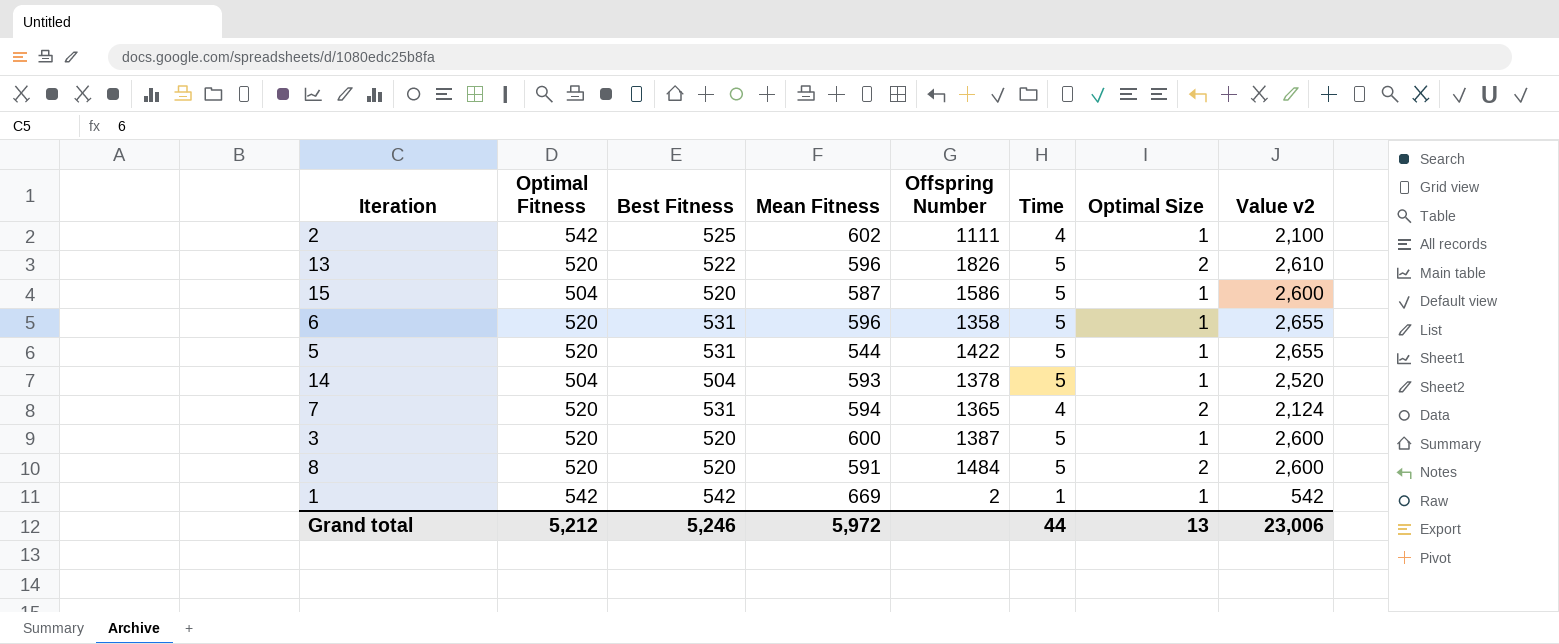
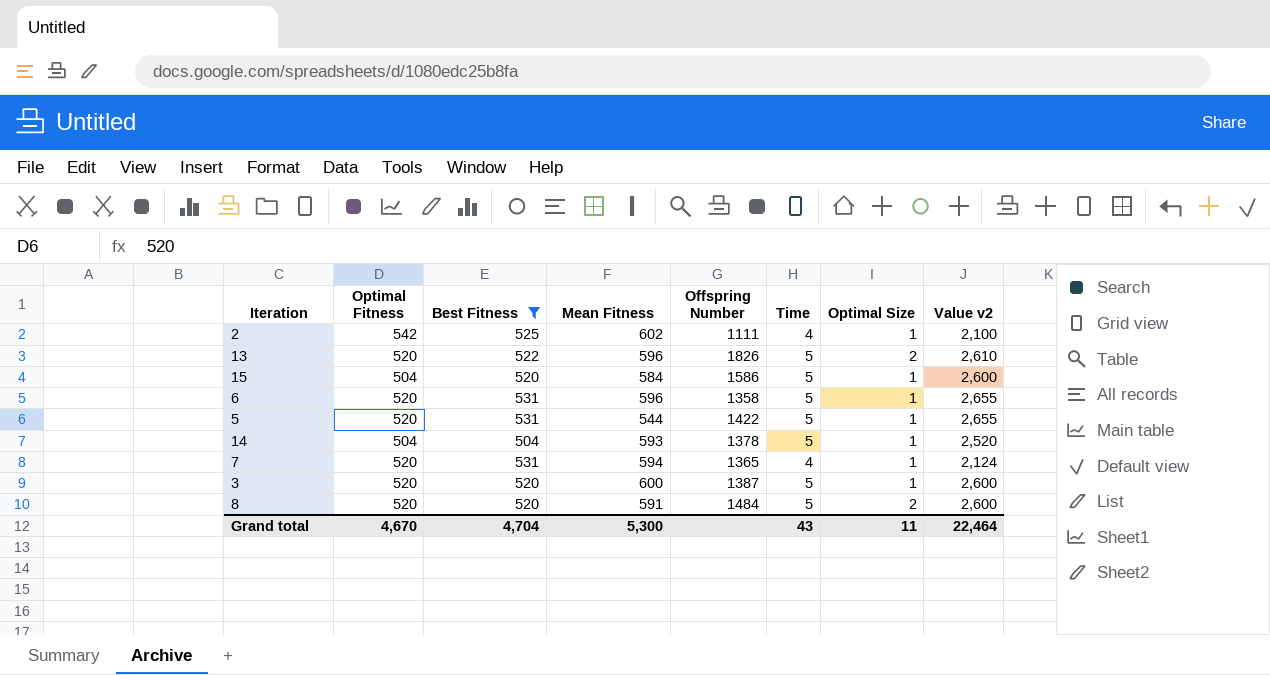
filter: none -> Best Fitness != 542
15 | Mean Fitness: 587 -> 584
7 | Optimal Size: 2 -> 1
Grand total | Optimal Fitness: 5,212 -> 4,670
Grand total | Best Fitness: 5,246 -> 4,704
Grand total | Mean Fitness: 5,972 -> 5,300
Grand total | Time: 44 -> 43
Grand total | Optimal Size: 13 -> 11
Grand total | Value v2: 23,006 -> 22,464

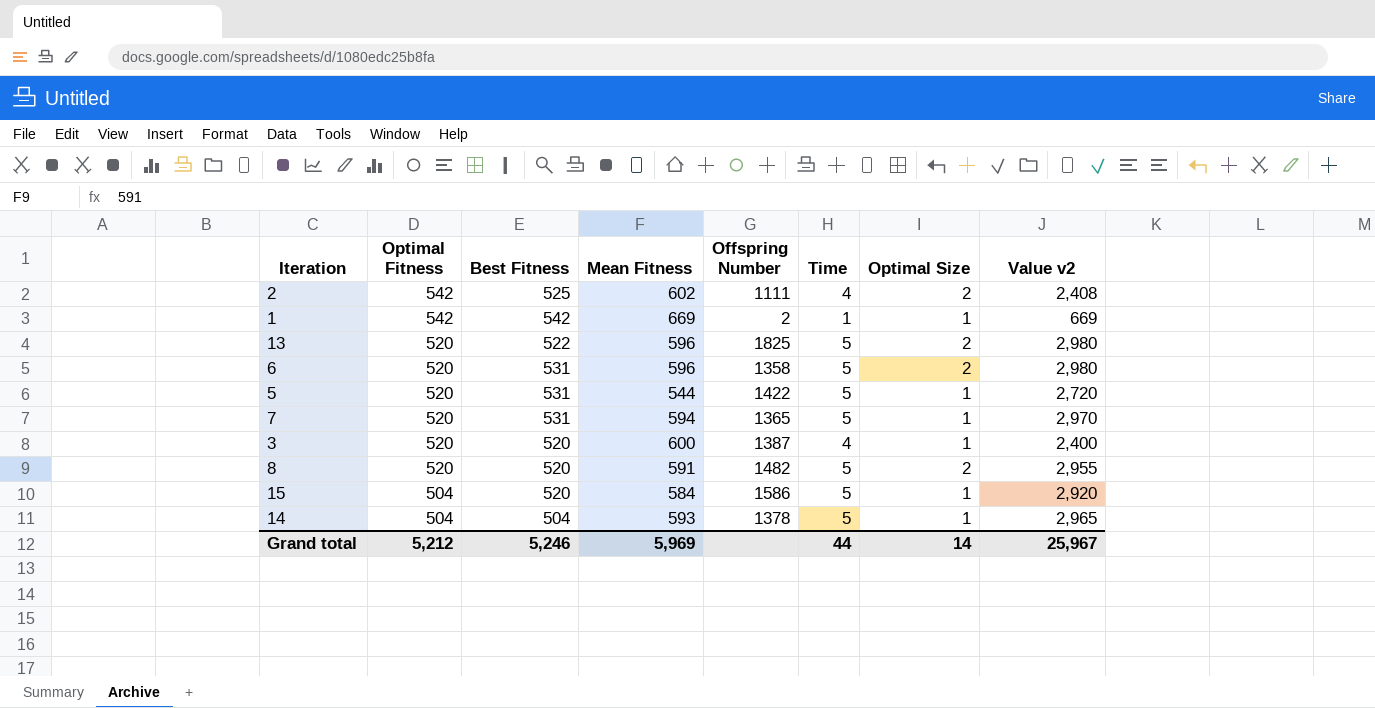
filter: Best Fitness != 542 -> none
row order: none -> Optimal Fitness descending
column Value v2 | formula: [Best Fitness] * [Time] -> [Mean Fitness] * [Time]
2 | Optimal Size: 1 -> 2
13 | Offspring Number: 1826 -> 1825
6 | Optimal Size: 1 -> 2
7 | Time: 4 -> 5
3 | Time: 5 -> 4
8 | Offspring Number: 1484 -> 1482
Grand total | Optimal Fitness: 4,670 -> 5,212
Grand total | Best Fitness: 4,704 -> 5,246
Grand total | Mean Fitness: 5,300 -> 5,969
Grand total | Time: 43 -> 44
Grand total | Optimal Size: 11 -> 14
Grand total | Value v2: 22,464 -> 25,967

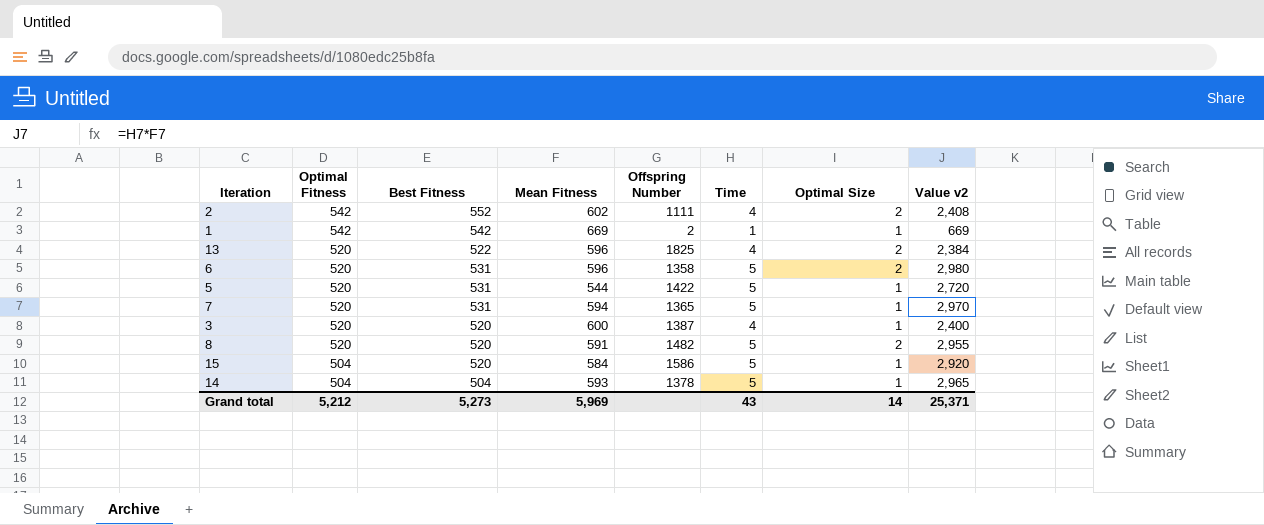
2 | Best Fitness: 525 -> 552
13 | Time: 5 -> 4
13 | Value v2: 2,980 -> 2,384
Grand total | Best Fitness: 5,246 -> 5,273
Grand total | Time: 44 -> 43
Grand total | Value v2: 25,967 -> 25,371

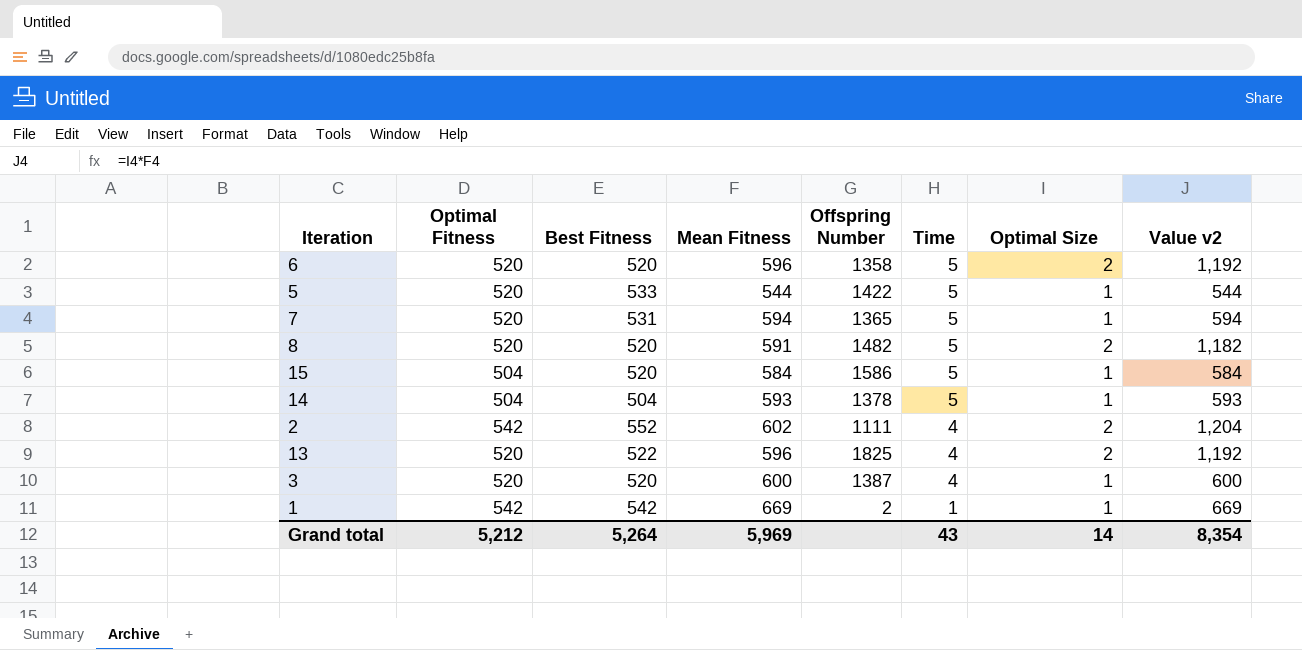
row order: Optimal Fitness descending -> Time descending
column Value v2 | formula: [Mean Fitness] * [Time] -> [Mean Fitness] * [Optimal Size]
6 | Best Fitness: 531 -> 520
5 | Best Fitness: 531 -> 533
Grand total | Best Fitness: 5,273 -> 5,264
Grand total | Value v2: 25,371 -> 8,354

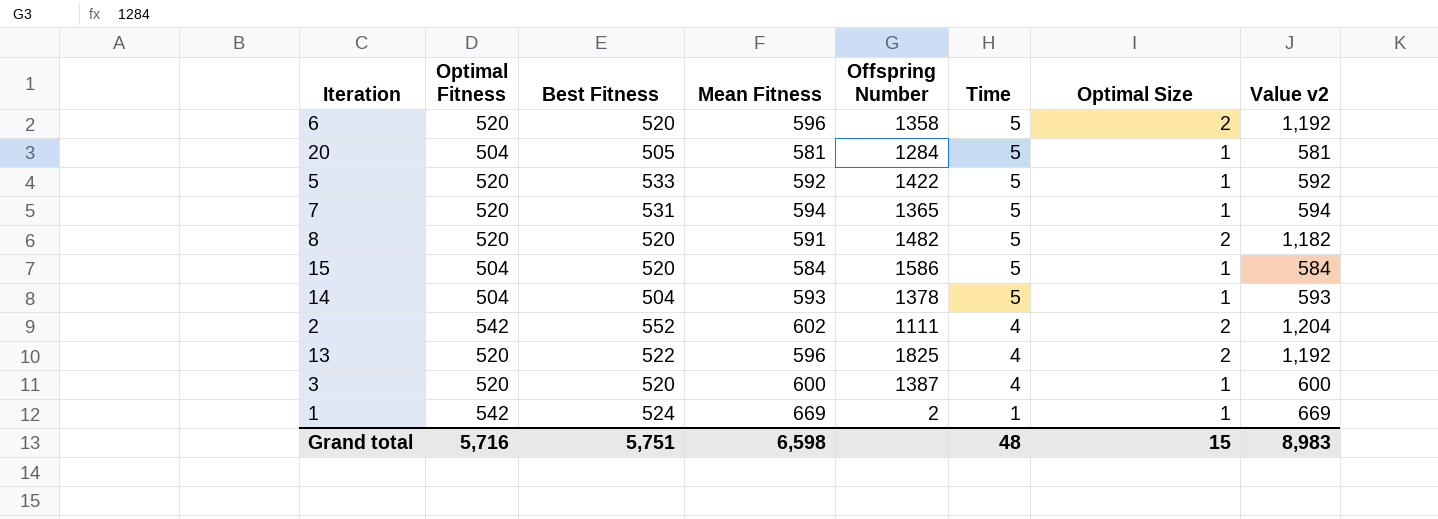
row 20: none -> 504 | 505 | 581 | 1284 | 5 | 1 | 581
5 | Mean Fitness: 544 -> 592
5 | Value v2: 544 -> 592
1 | Best Fitness: 542 -> 524
Grand total | Optimal Fitness: 5,212 -> 5,716
Grand total | Best Fitness: 5,264 -> 5,751
Grand total | Mean Fitness: 5,969 -> 6,598
Grand total | Time: 43 -> 48
Grand total | Optimal Size: 14 -> 15
Grand total | Value v2: 8,354 -> 8,983

